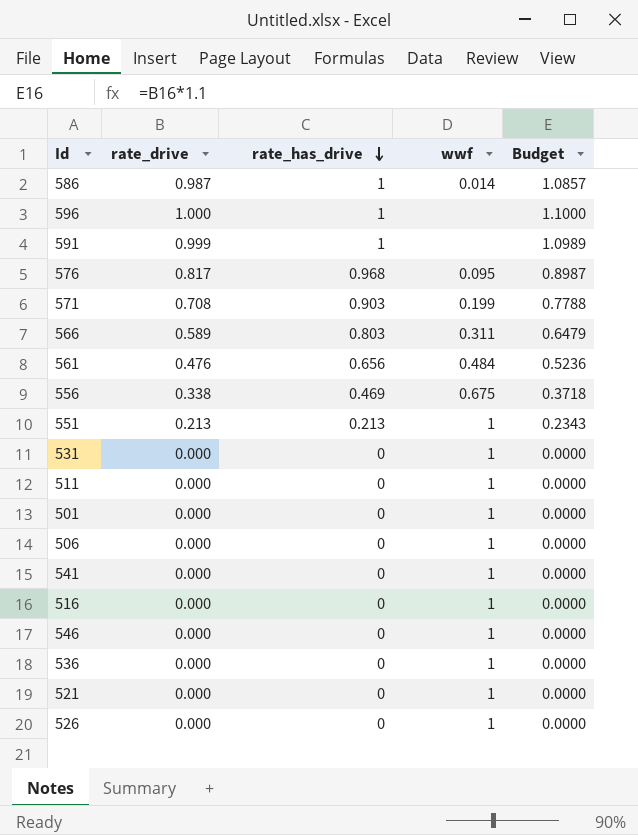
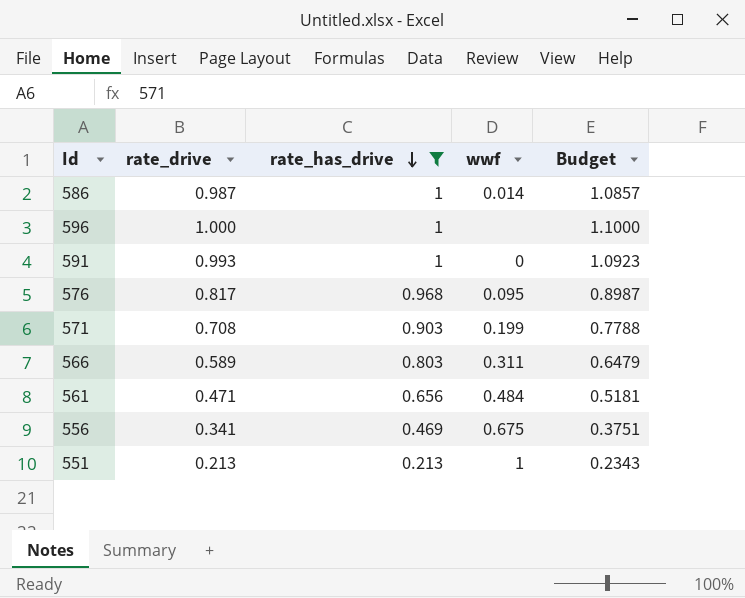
filter: none -> rate_has_drive != 0
591 | rate_drive: 0.999 -> 0.993
591 | wwf: none -> 0
591 | Budget: 1.0989 -> 1.0923
561 | rate_drive: 0.476 -> 0.471
561 | Budget: 0.5236 -> 0.5181
556 | rate_drive: 0.338 -> 0.341
556 | Budget: 0.3718 -> 0.3751

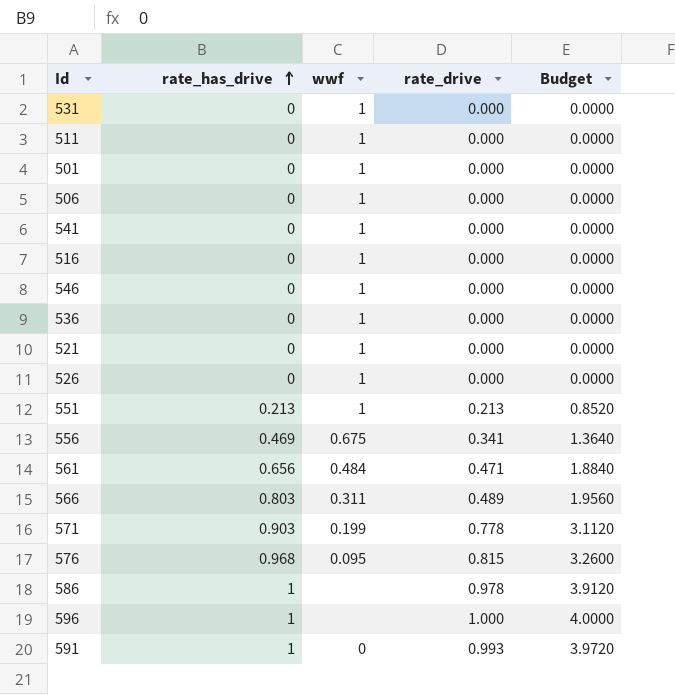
filter: rate_has_drive != 0 -> none
row order: rate_has_drive descending -> rate_has_drive ascending
column rate_drive | position: 2 -> 4
column Budget | formula: [rate_drive] * 1.1 -> [rate_drive] * 4
566 | rate_drive: 0.589 -> 0.489
571 | rate_drive: 0.708 -> 0.778
576 | rate_drive: 0.817 -> 0.815
586 | wwf: 0.014 -> none
586 | rate_drive: 0.987 -> 0.978

